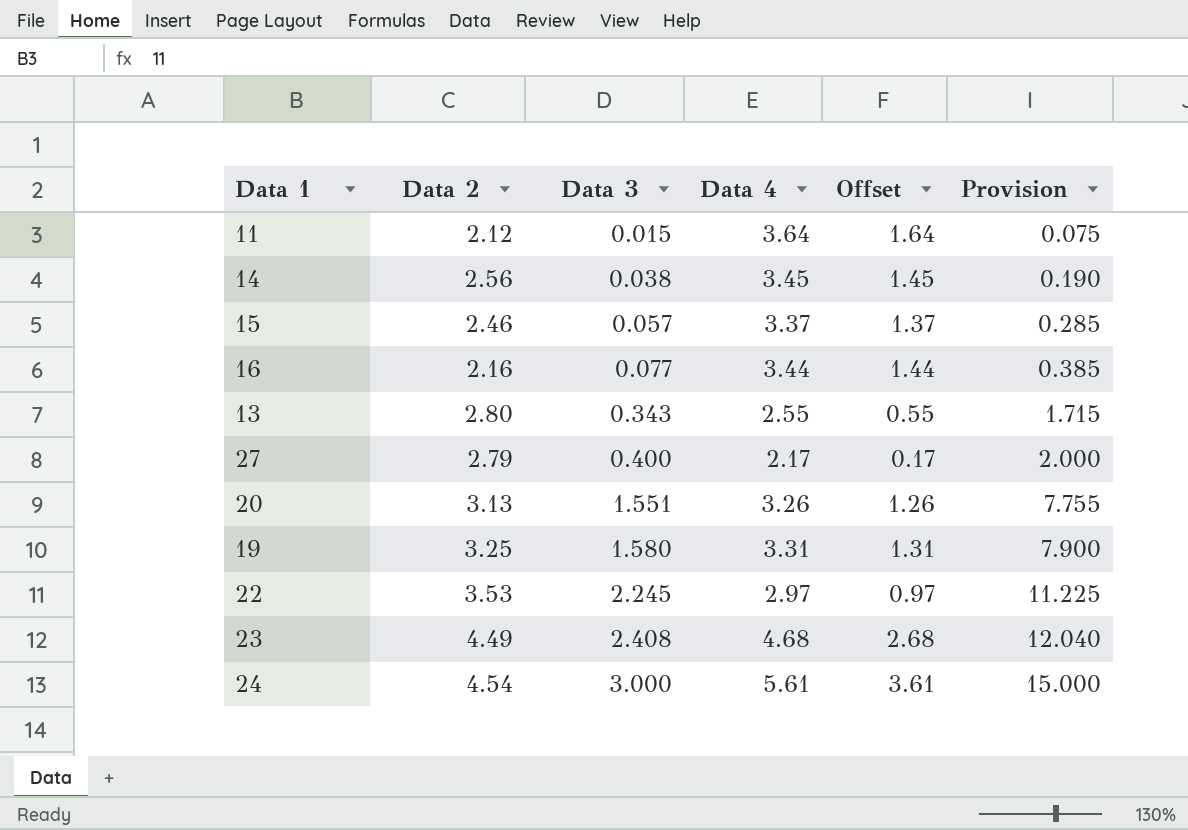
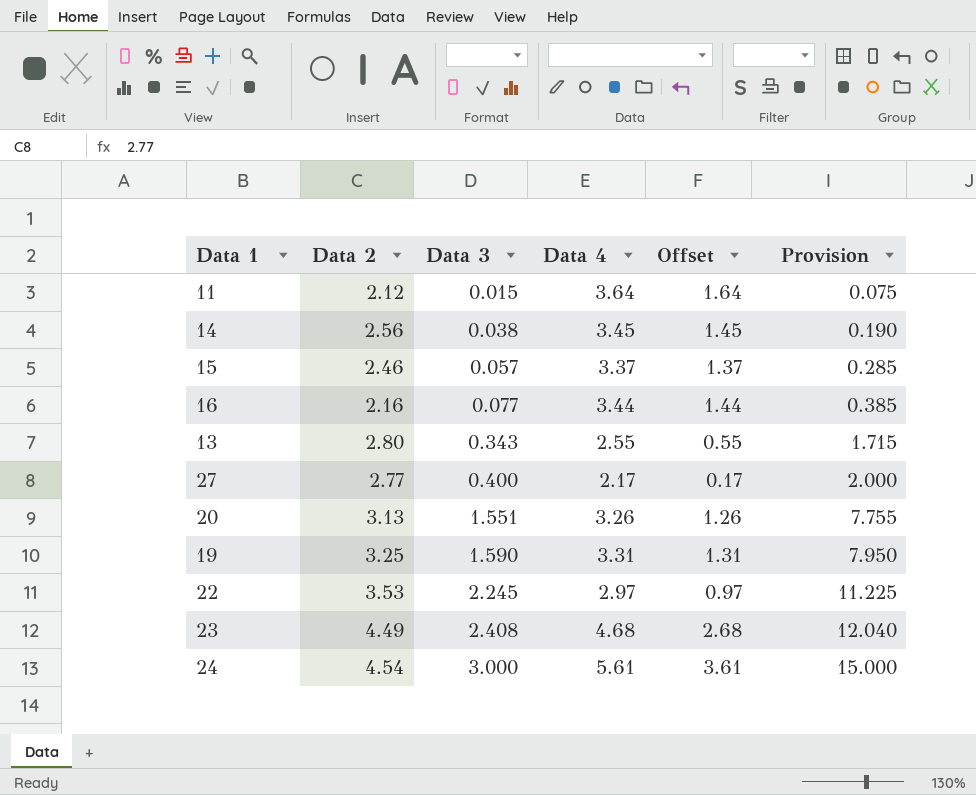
27 | Data 2: 2.79 -> 2.77
19 | Data 3: 1.580 -> 1.590
19 | Provision: 7.900 -> 7.950

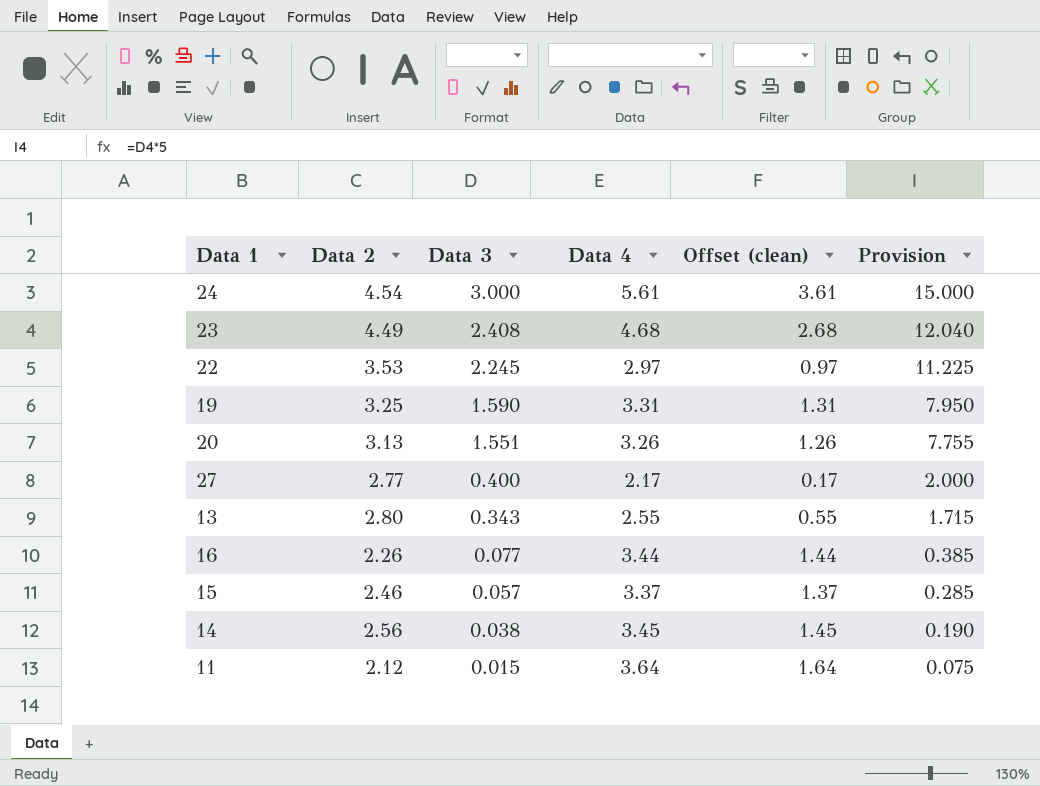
row order: Data 3 ascending -> Data 3 descending
column name: Offset -> Offset (clean)
16 | Data 2: 2.16 -> 2.26

